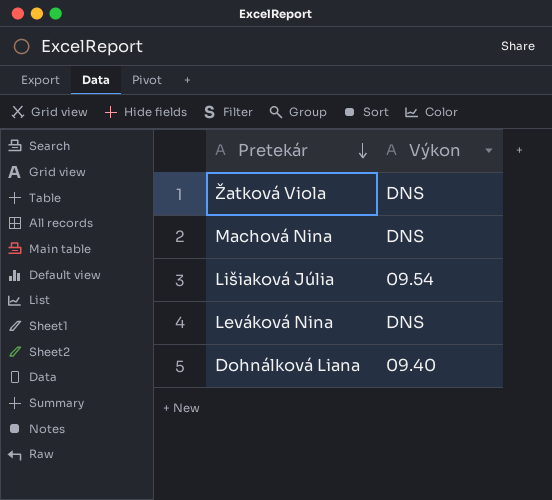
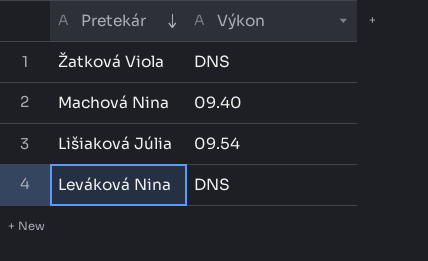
row Dohnálková Liana: 09.40 -> none
Machová Nina | Výkon: DNS -> 09.40

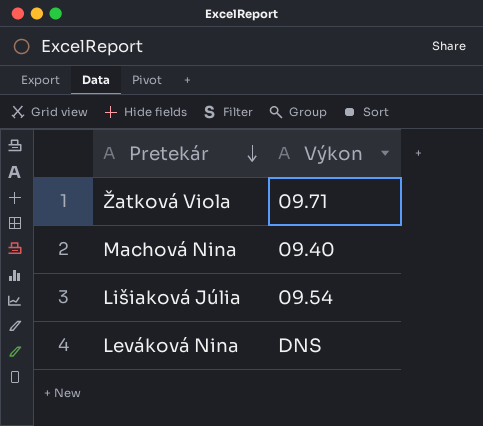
Žatková Viola | Výkon: DNS -> 09.71

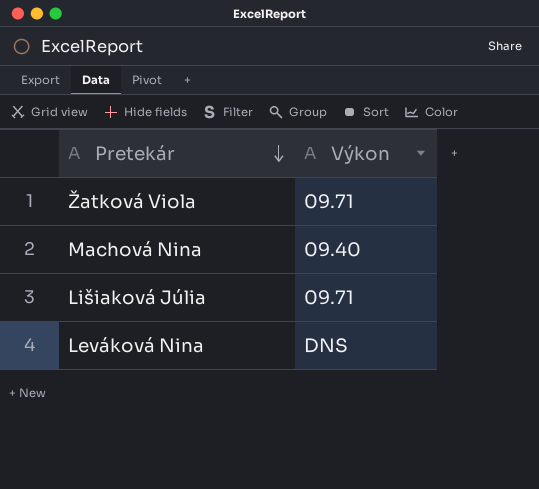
Lišiaková Júlia | Výkon: 09.54 -> 09.71

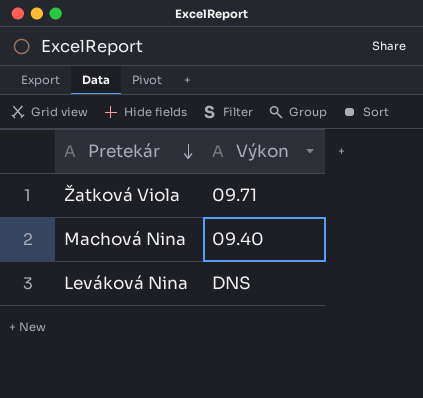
row Lišiaková Júlia: 09.71 -> none

